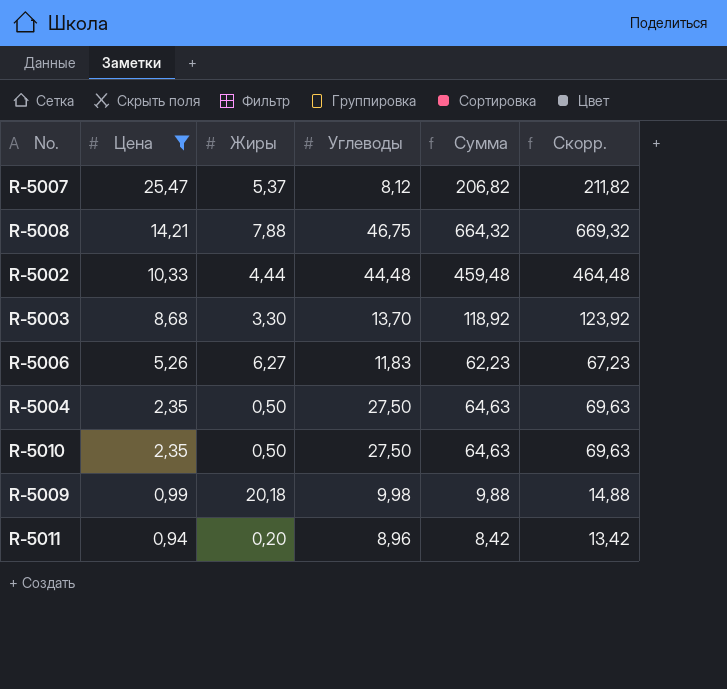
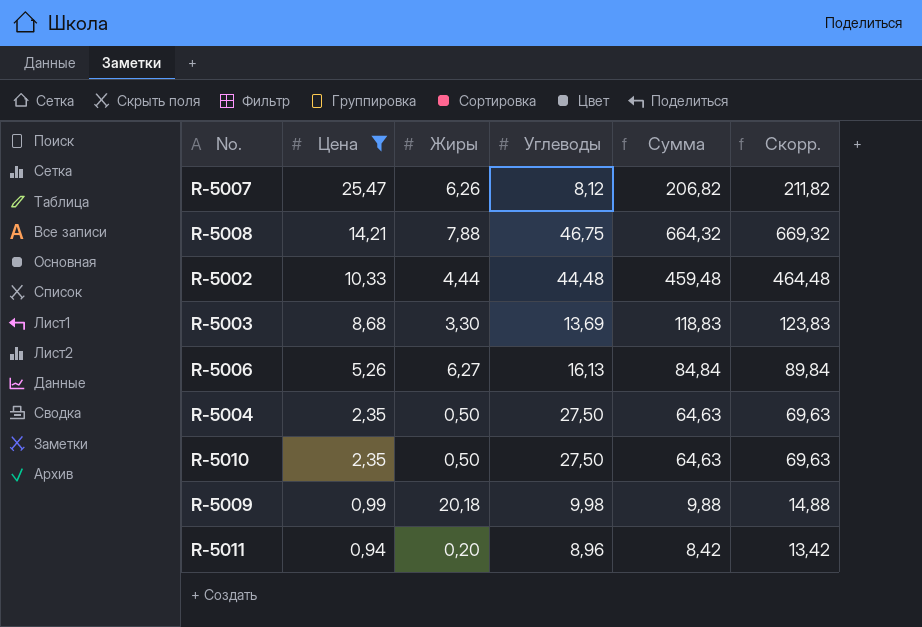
R-5007 | Жиры: 5,37 -> 6,26
R-5003 | Углеводы: 13,70 -> 13,69
R-5003 | Сумма: 118,92 -> 118,83
R-5003 | Скорр.: 123,92 -> 123,83
R-5006 | Углеводы: 11,83 -> 16,13
R-5006 | Сумма: 62,23 -> 84,84
R-5006 | Скорр.: 67,23 -> 89,84

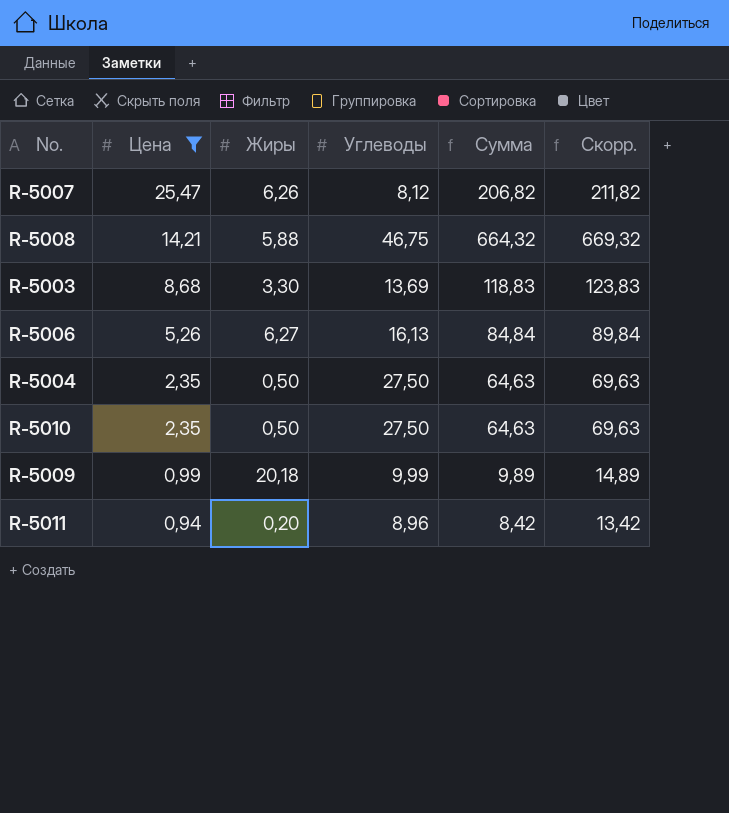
row R-5002: 10,33 | 4,44 | 44,48 | 459,48 | 464,48 -> none
R-5008 | Жиры: 7,88 -> 5,88
R-5009 | Углеводы: 9,98 -> 9,99
R-5009 | Сумма: 9,88 -> 9,89
R-5009 | Скорр.: 14,88 -> 14,89

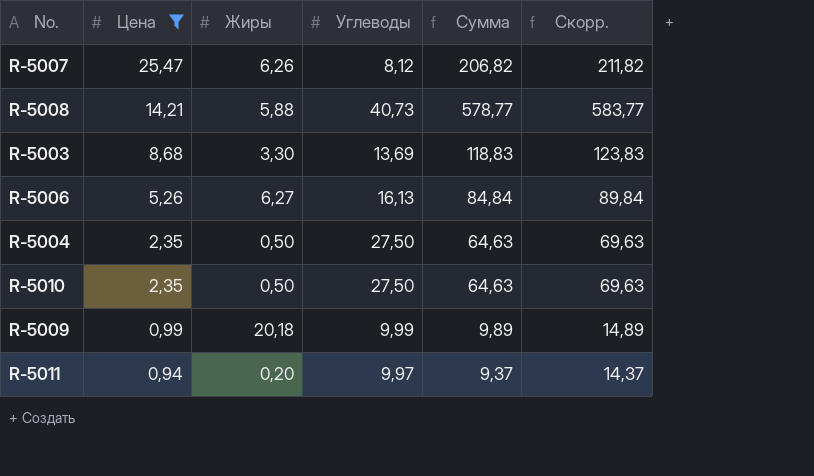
R-5008 | Углеводы: 46,75 -> 40,73
R-5008 | Сумма: 664,32 -> 578,77
R-5008 | Скорр.: 669,32 -> 583,77
R-5011 | Углеводы: 8,96 -> 9,97
R-5011 | Сумма: 8,42 -> 9,37
R-5011 | Скорр.: 13,42 -> 14,37

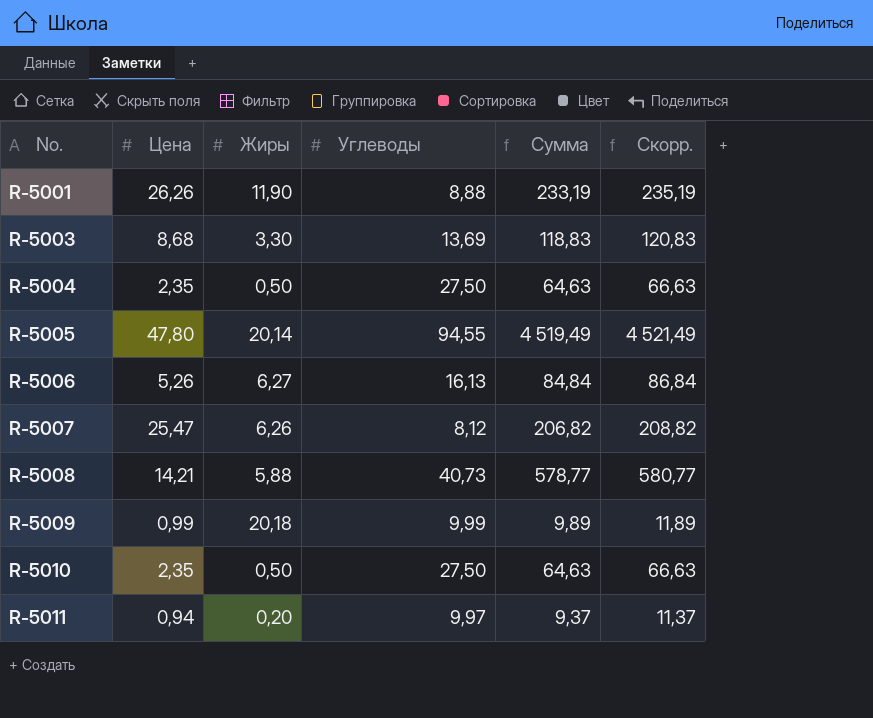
filter: Цена <= 25,47 -> none
row order: Цена descending -> No. ascending
column Скорр. | formula: [Сумма] + 5 -> [Сумма] + 2

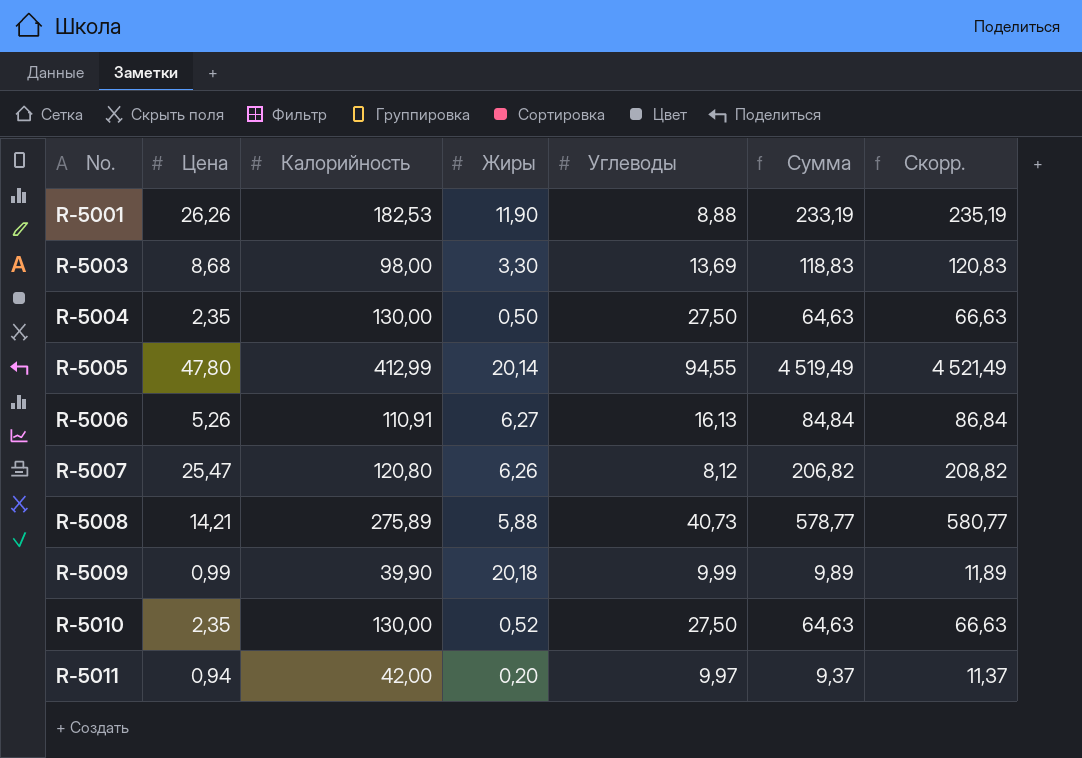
column Калорийность | position: none -> 3
R-5010 | Жиры: 0,50 -> 0,52

